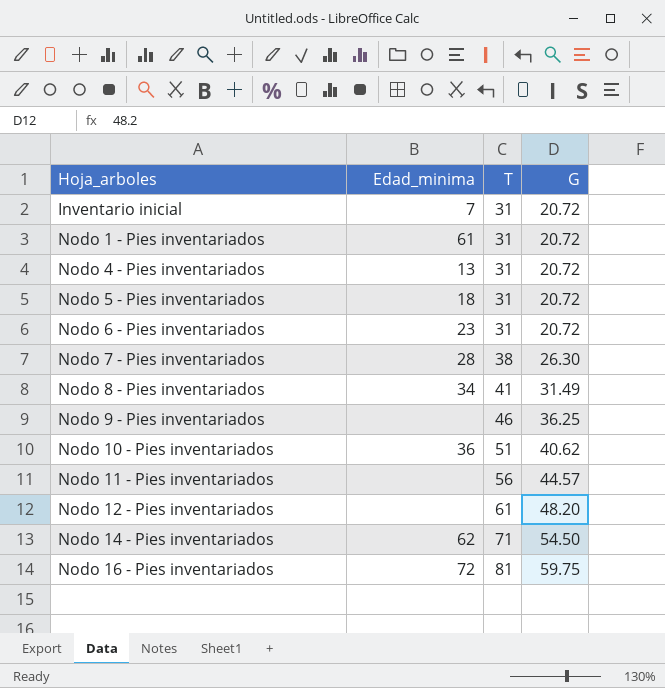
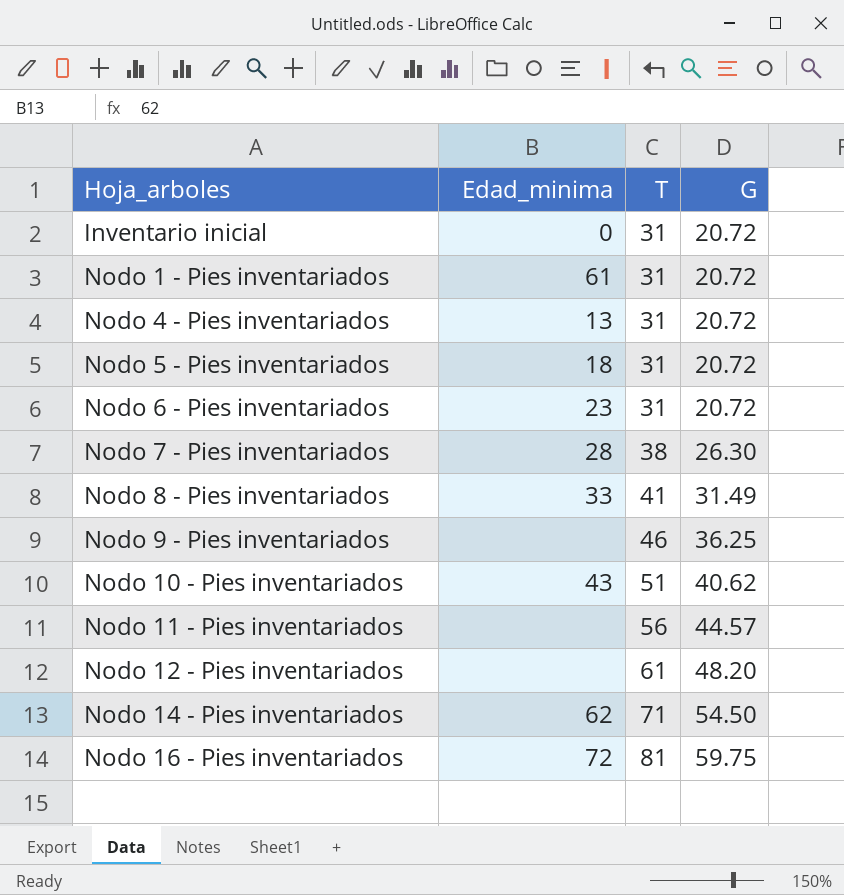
Inventario inicial | Edad_minima: 7 -> 0
Nodo 8 - Pies inventariados | Edad_minima: 34 -> 33
Nodo 10 - Pies inventariados | Edad_minima: 36 -> 43

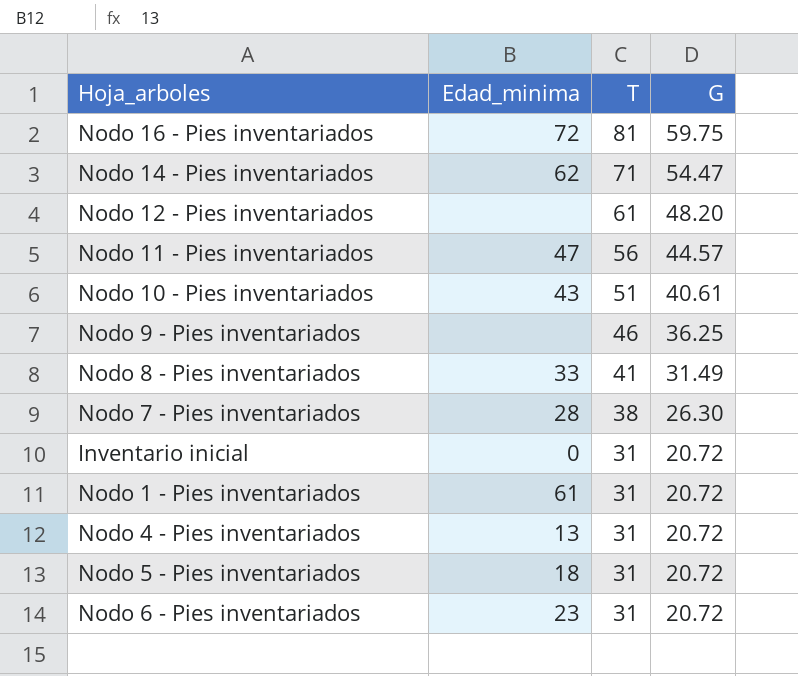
row order: Hoja_arboles ascending -> T descending
Nodo 14 - Pies inventariados | G: 54.50 -> 54.47
Nodo 11 - Pies inventariados | Edad_minima: none -> 47
Nodo 10 - Pies inventariados | G: 40.62 -> 40.61

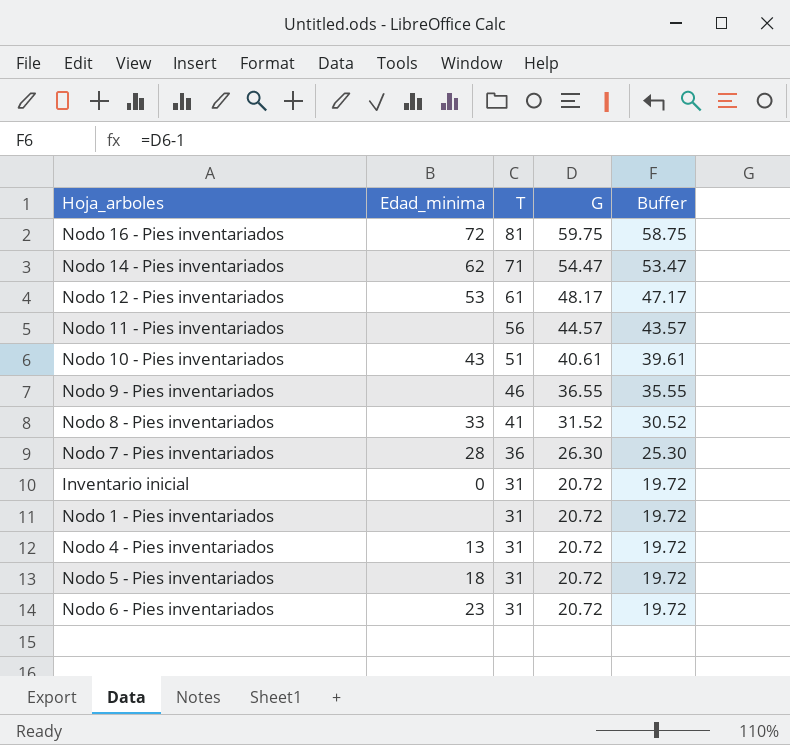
column Buffer | formula: none -> [G] - 1
Nodo 12 - Pies inventariados | Edad_minima: none -> 53
Nodo 12 - Pies inventariados | G: 48.20 -> 48.17
Nodo 11 - Pies inventariados | Edad_minima: 47 -> none
Nodo 9 - Pies inventariados | G: 36.25 -> 36.55
Nodo 8 - Pies inventariados | G: 31.49 -> 31.52
Nodo 7 - Pies inventariados | T: 38 -> 36
Nodo 1 - Pies inventariados | Edad_minima: 61 -> none

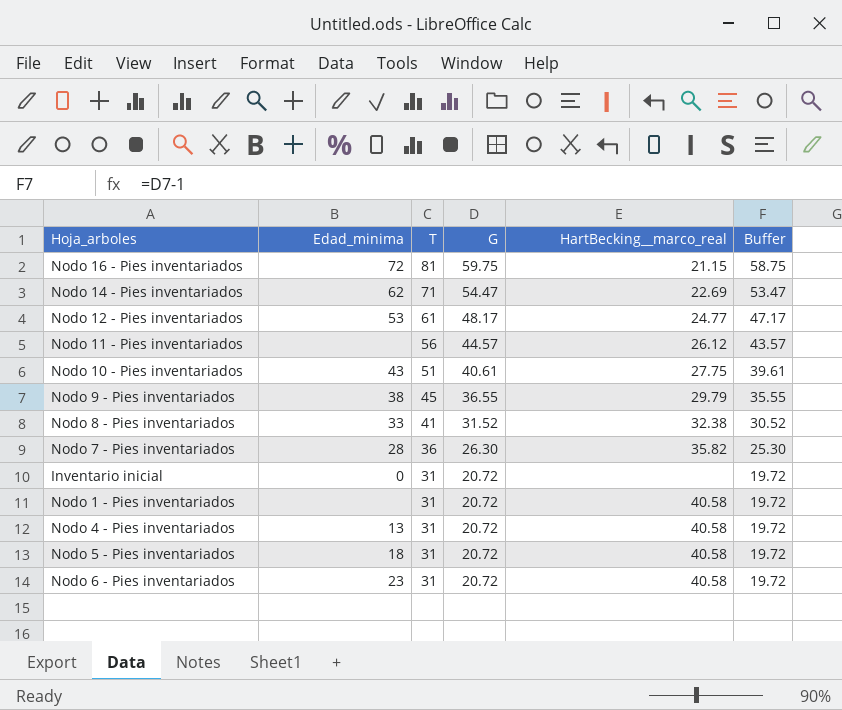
column HartBecking__marco_real | position: none -> 5
Nodo 9 - Pies inventariados | Edad_minima: none -> 38
Nodo 9 - Pies inventariados | T: 46 -> 45

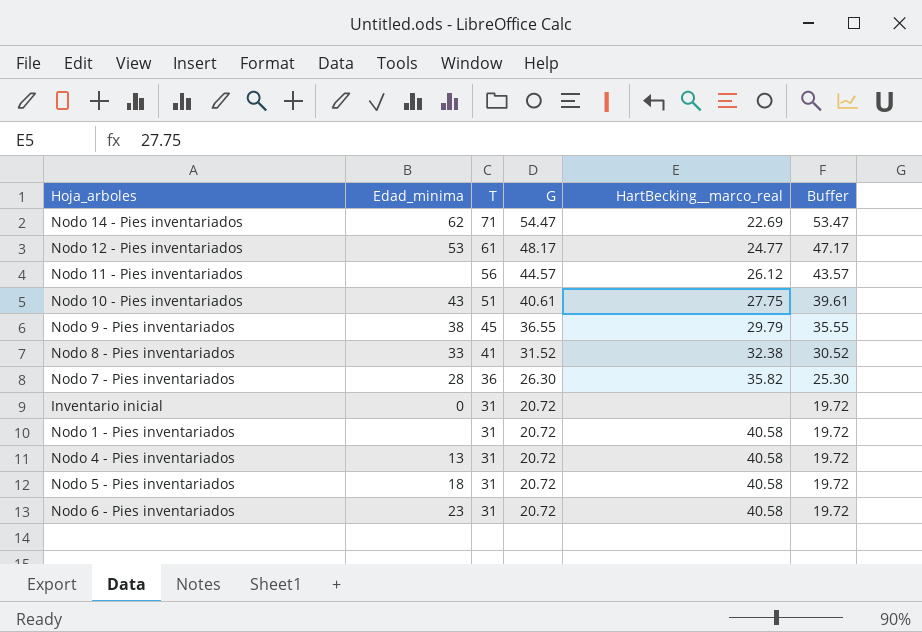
row Nodo 16 - Pies inventariados: 72 | 81 | 59.75 | 21.15 | 58.75 -> none

